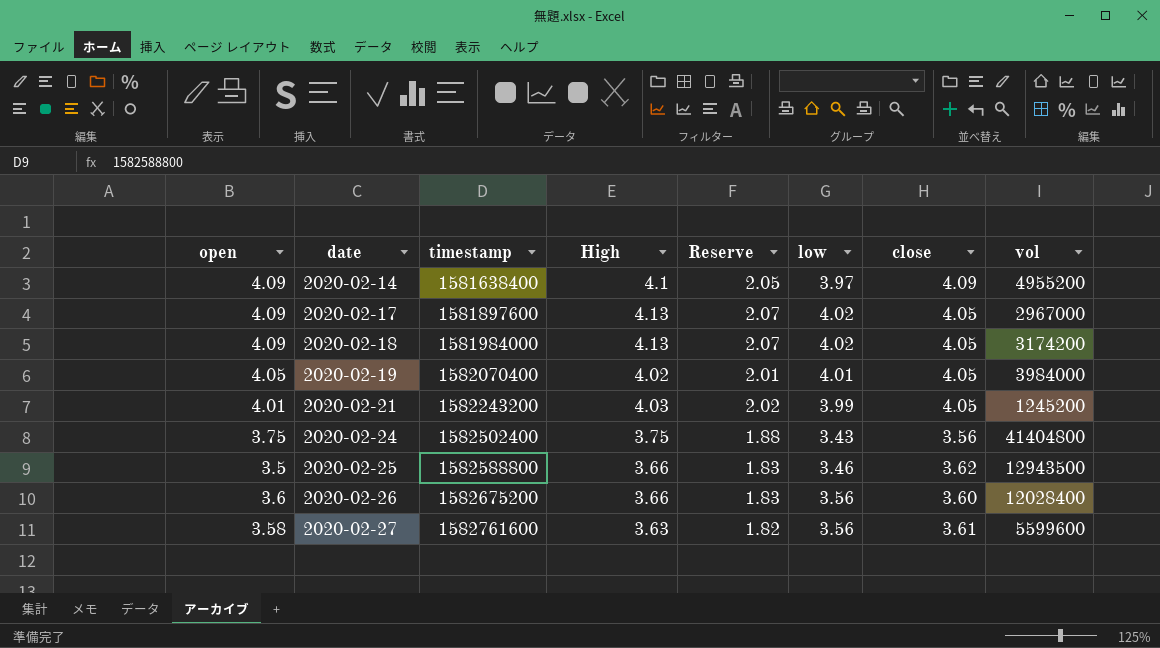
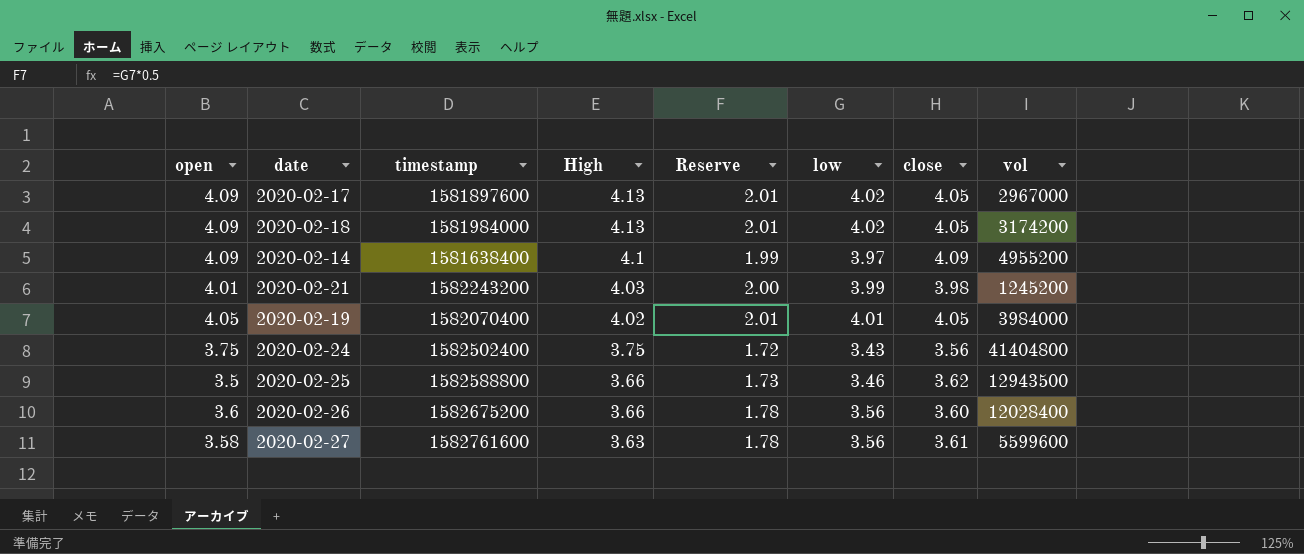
row order: date ascending -> High descending
column Reserve | formula: [High] * 0.5 -> [low] * 0.5
2020-02-21 | close: 4.05 -> 3.98

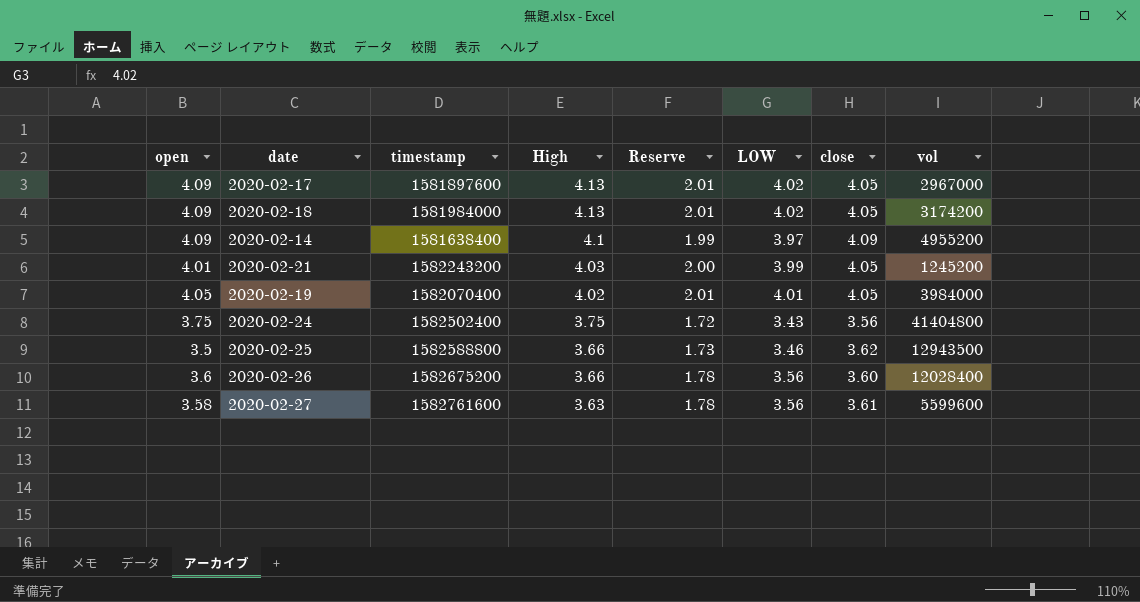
column name: low -> LOW
2020-02-21 | close: 3.98 -> 4.05

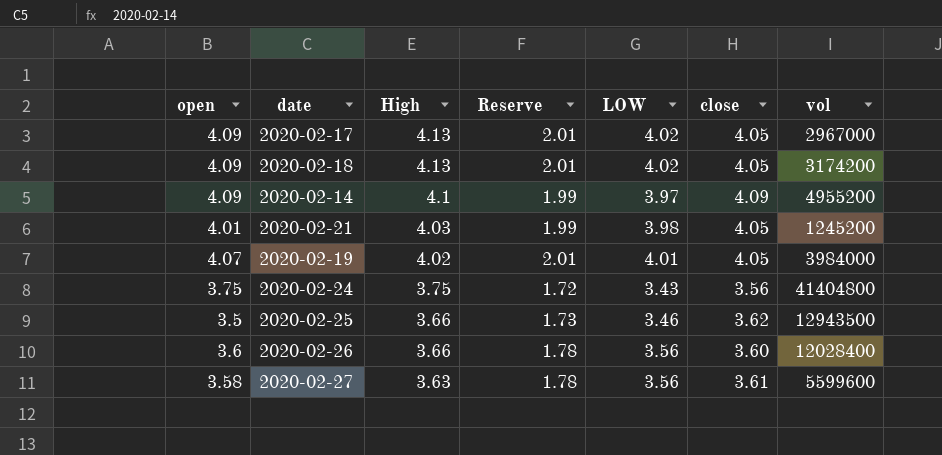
column timestamp | position: 3 -> none
2020-02-21 | Reserve: 2.00 -> 1.99
2020-02-21 | LOW: 3.99 -> 3.98
2020-02-19 | open: 4.05 -> 4.07

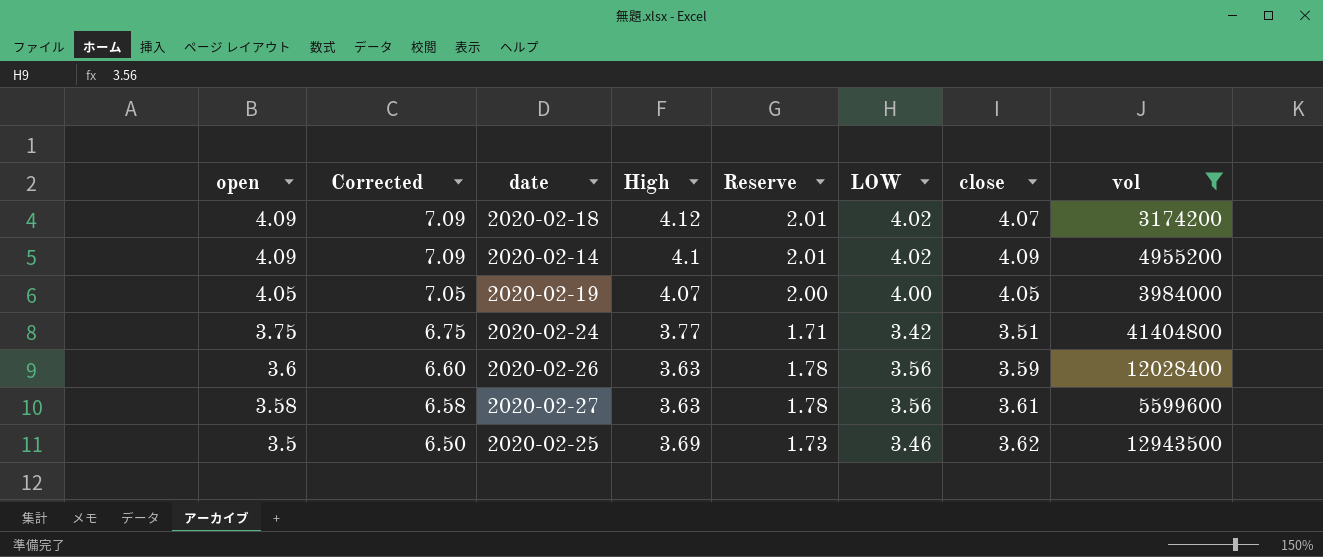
filter: none -> vol >= 3174200
row order: High descending -> open descending
column Corrected | formula: none -> [open] + 3
2020-02-18 | High: 4.13 -> 4.12
2020-02-18 | close: 4.05 -> 4.07
2020-02-14 | Reserve: 1.99 -> 2.01
2020-02-14 | LOW: 3.97 -> 4.02
2020-02-19 | open: 4.07 -> 4.05
2020-02-19 | High: 4.02 -> 4.07
2020-02-19 | Reserve: 2.01 -> 2.00
2020-02-19 | LOW: 4.01 -> 4.00
2020-02-24 | High: 3.75 -> 3.77
2020-02-24 | Reserve: 1.72 -> 1.71
2020-02-24 | LOW: 3.43 -> 3.42
2020-02-24 | close: 3.56 -> 3.51
2020-02-26 | High: 3.66 -> 3.63
2020-02-26 | close: 3.60 -> 3.59
2020-02-25 | High: 3.66 -> 3.69

